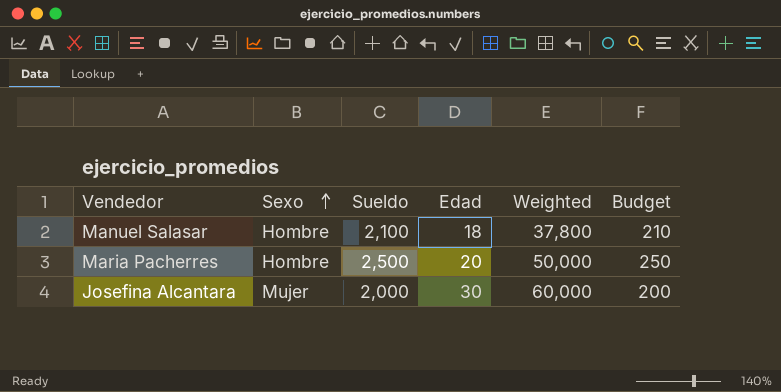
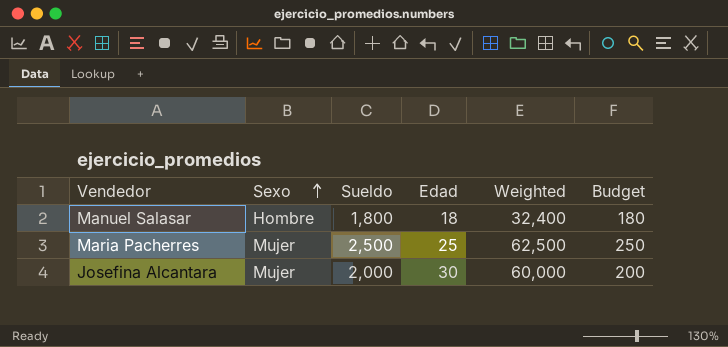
Manuel Salasar | Sueldo: 2,100 -> 1,800
Manuel Salasar | Weighted: 37,800 -> 32,400
Manuel Salasar | Budget: 210 -> 180
Maria Pacherres | Sexo: Hombre -> Mujer
Maria Pacherres | Edad: 20 -> 25
Maria Pacherres | Weighted: 50,000 -> 62,500

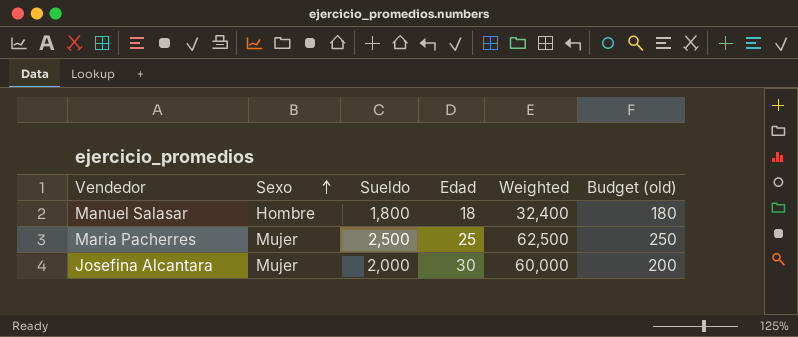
column name: Budget -> Budget (old)

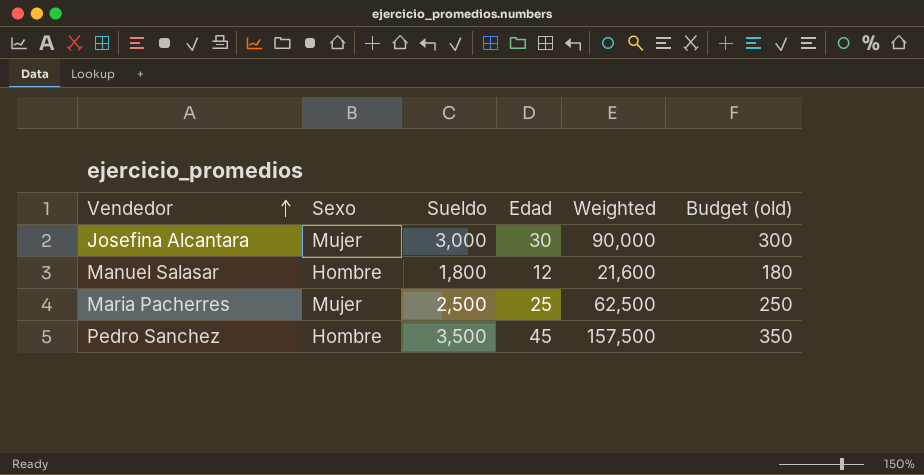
row order: Sexo ascending -> Vendedor ascending
Josefina Alcantara | Sueldo: 2,000 -> 3,000
Josefina Alcantara | Weighted: 60,000 -> 90,000
Josefina Alcantara | Budget (old): 200 -> 300
Manuel Salasar | Edad: 18 -> 12
Manuel Salasar | Weighted: 32,400 -> 21,600
row Pedro Sanchez: none -> Hombre | 3,500 | 45 | 157,500 | 350

